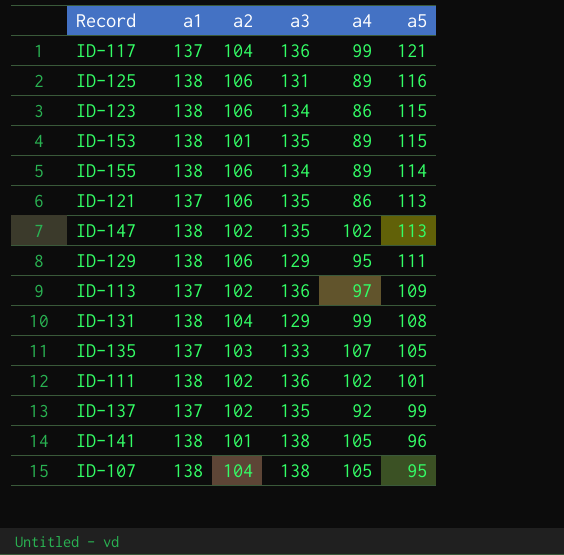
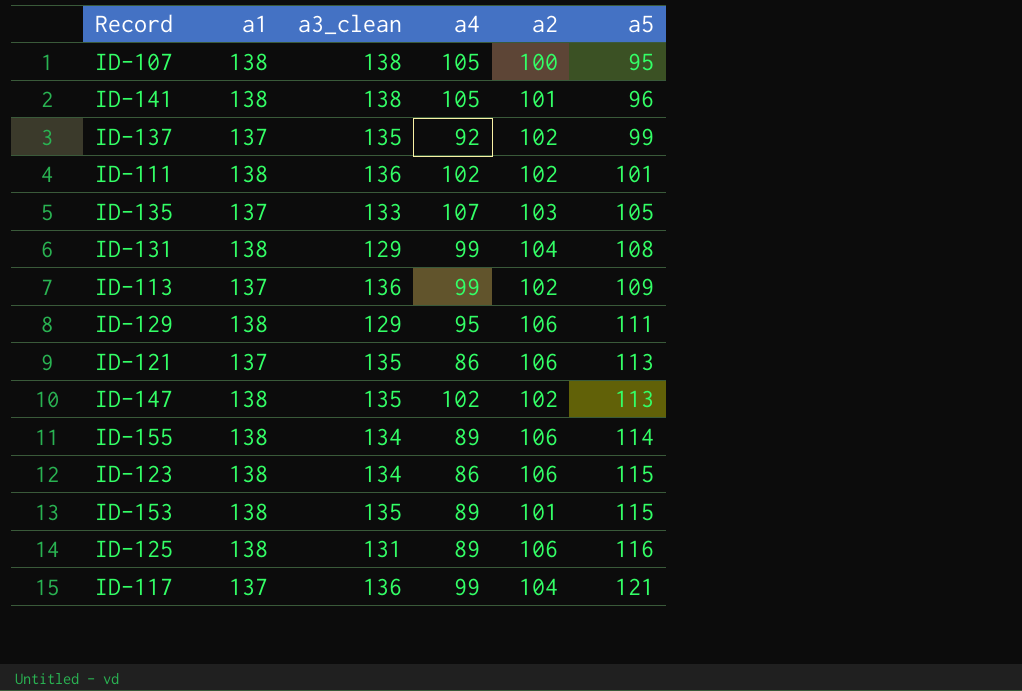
row order: a5 descending -> a5 ascending
column name: a3 -> a3_clean
column a2 | position: 3 -> 5
ID-107 | a2: 104 -> 100
ID-113 | a4: 97 -> 99

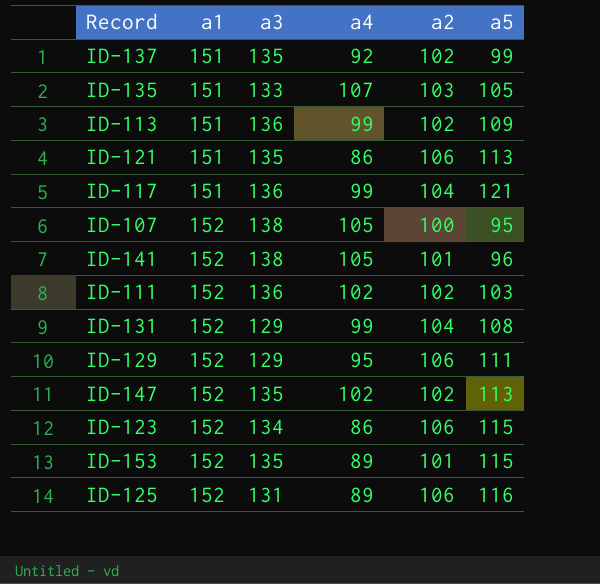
row order: a5 ascending -> a1 ascending
column name: a3_clean -> a3
row ID-155: 138 | 134 | 89 | 106 | 114 -> none
ID-137 | a1: 137 -> 151
ID-135 | a1: 137 -> 151
ID-113 | a1: 137 -> 151
ID-121 | a1: 137 -> 151
ID-117 | a1: 137 -> 151
ID-107 | a1: 138 -> 152
ID-141 | a1: 138 -> 152
ID-111 | a1: 138 -> 152
ID-111 | a5: 101 -> 103
ID-131 | a1: 138 -> 152
ID-129 | a1: 138 -> 152
ID-147 | a1: 138 -> 152
ID-123 | a1: 138 -> 152
ID-153 | a1: 138 -> 152
ID-125 | a1: 138 -> 152

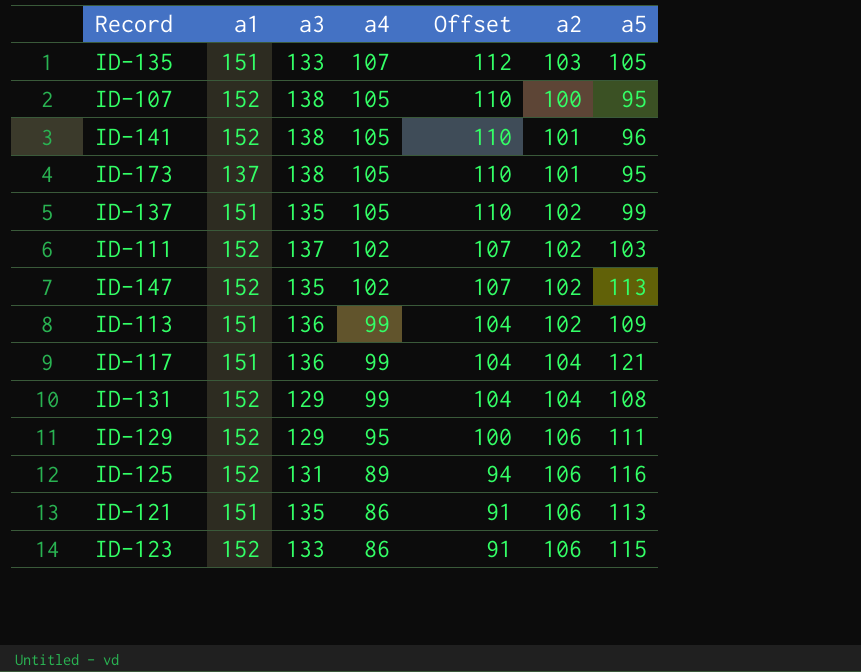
row order: a1 ascending -> a4 descending
column Offset | formula: none -> [a4] + 5
row ID-153: 152 | 135 | 89 | 101 | 115 -> none
row ID-173: none -> 137 | 138 | 105 | 110 | 101 | 95
ID-137 | a4: 92 -> 105
ID-111 | a3: 136 -> 137
ID-123 | a3: 134 -> 133

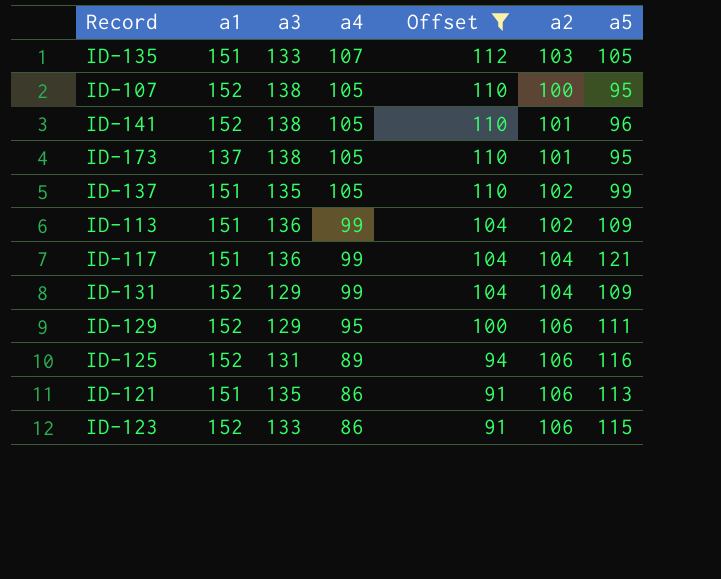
filter: none -> Offset != 107
ID-131 | a5: 108 -> 109

